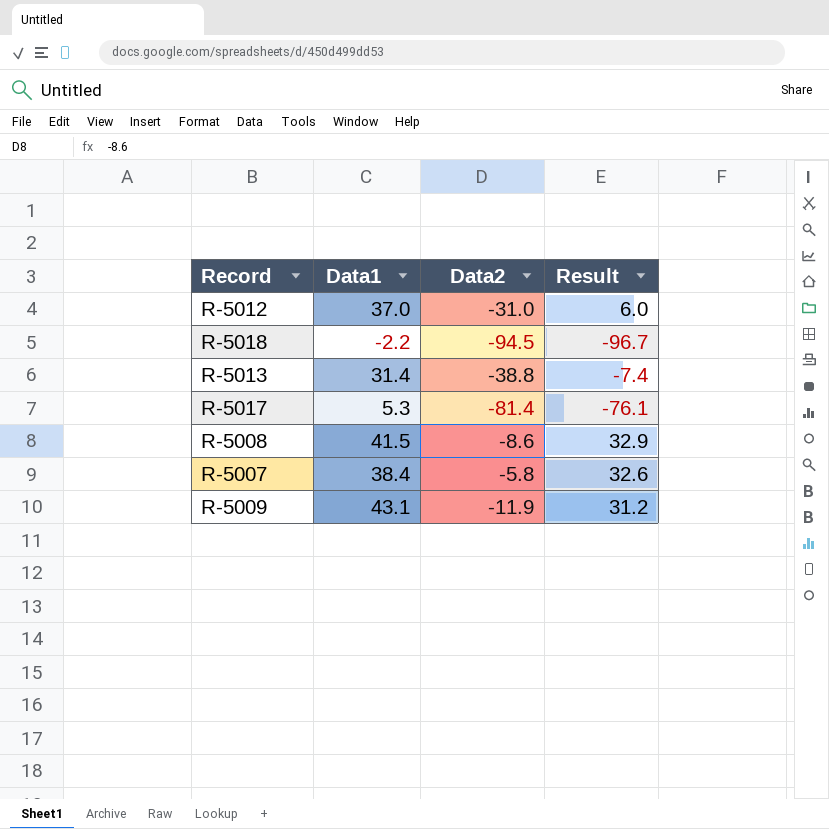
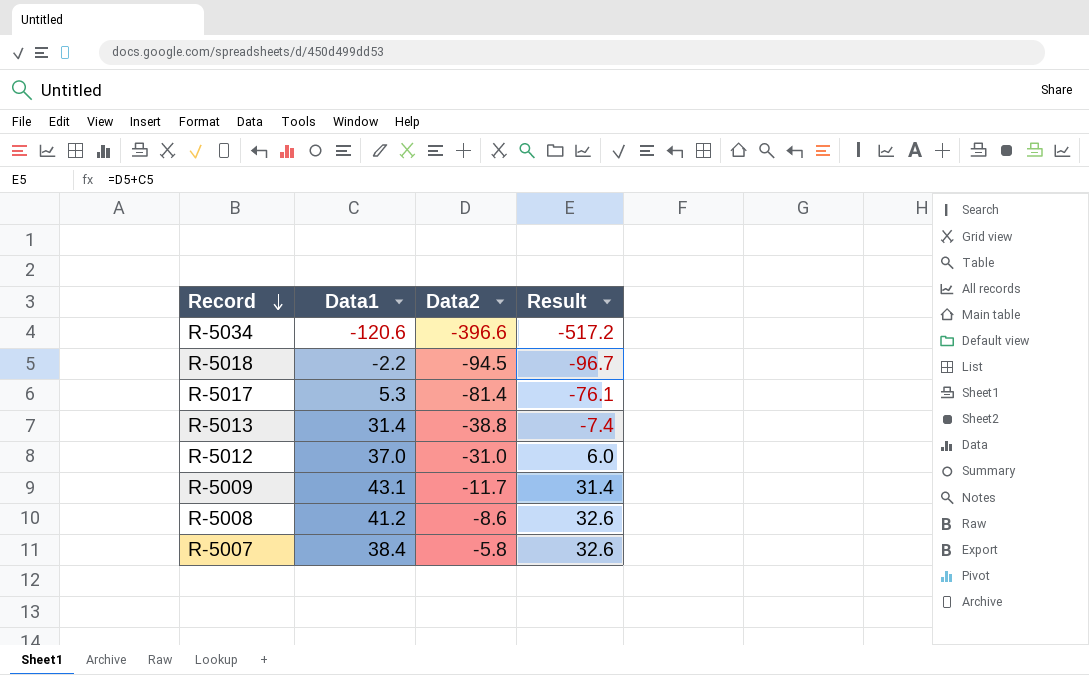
row order: none -> Record descending
row R-5034: none -> -120.6 | -396.6 | -517.2
R-5009 | Data2: -11.9 -> -11.7
R-5009 | Result: 31.2 -> 31.4
R-5008 | Data1: 41.5 -> 41.2
R-5008 | Result: 32.9 -> 32.6

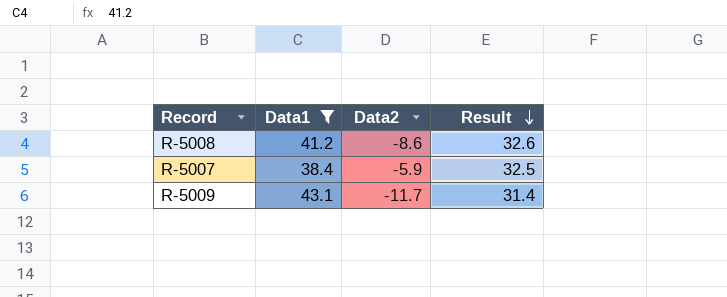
filter: none -> Data1 >= 38.4
row order: Record descending -> Result descending
R-5007 | Data2: -5.8 -> -5.9
R-5007 | Result: 32.6 -> 32.5

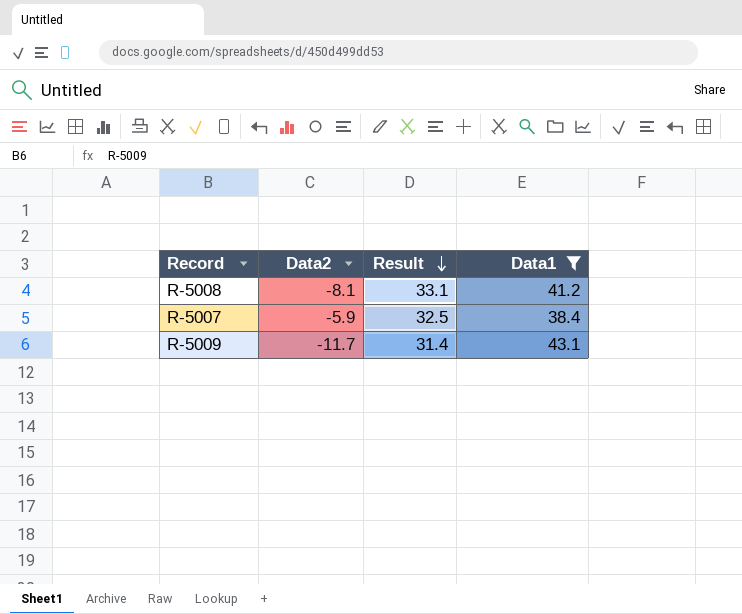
column Data1 | position: 2 -> 4
R-5008 | Data2: -8.6 -> -8.1
R-5008 | Result: 32.6 -> 33.1

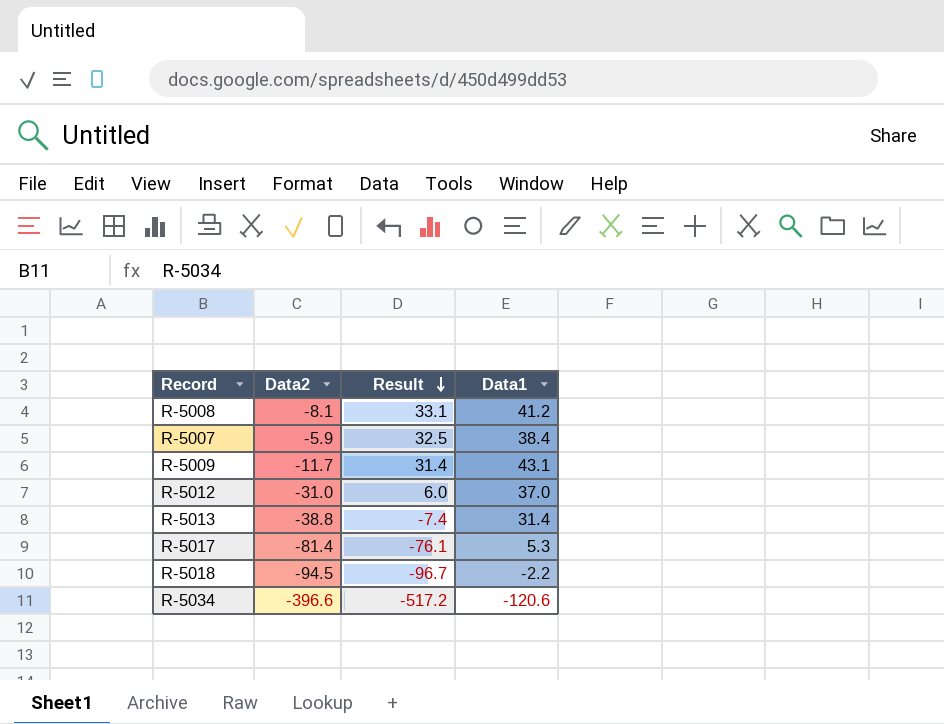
filter: Data1 >= 38.4 -> none

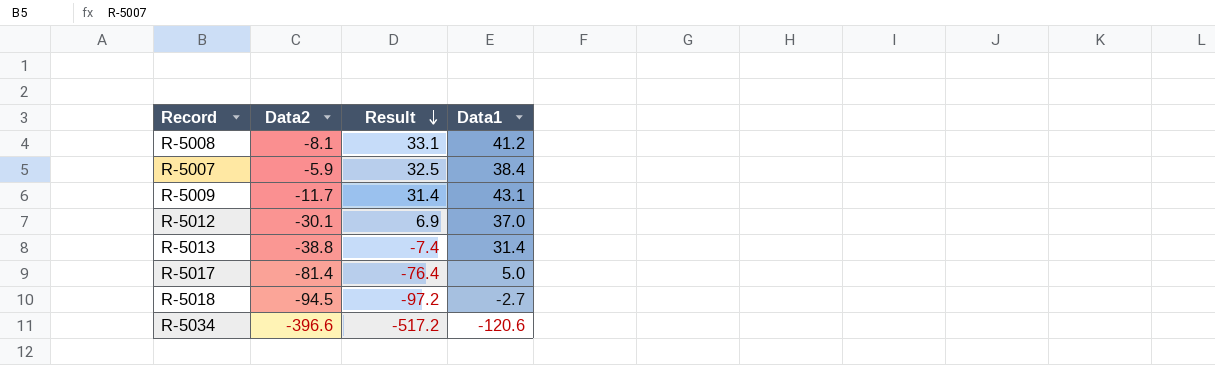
R-5012 | Data2: -31.0 -> -30.1
R-5012 | Result: 6.0 -> 6.9
R-5017 | Result: -76.1 -> -76.4
R-5017 | Data1: 5.3 -> 5.0
R-5018 | Result: -96.7 -> -97.2
R-5018 | Data1: -2.2 -> -2.7

